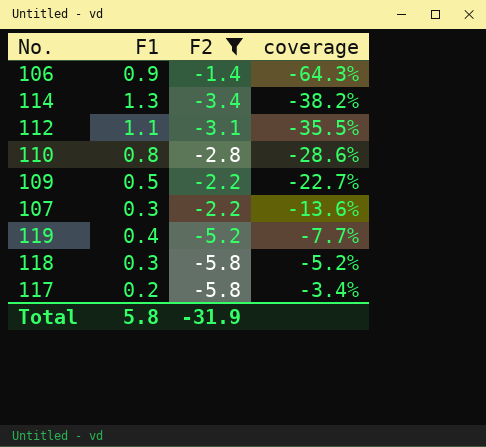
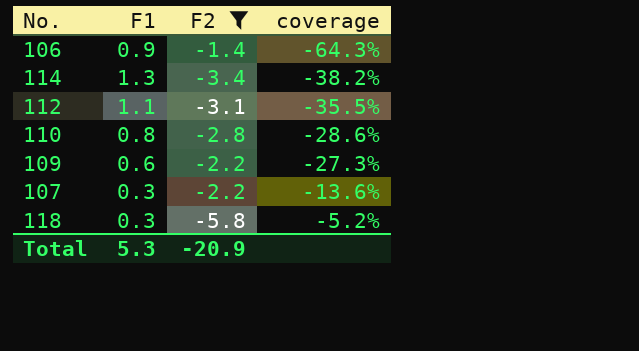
row 119: 0.4 | -5.2 | -7.7% -> none
row 117: 0.2 | -5.8 | -3.4% -> none
109 | F1: 0.5 -> 0.6
109 | coverage: -22.7% -> -27.3%
Total | F1: 5.8 -> 5.3
Total | F2: -31.9 -> -20.9

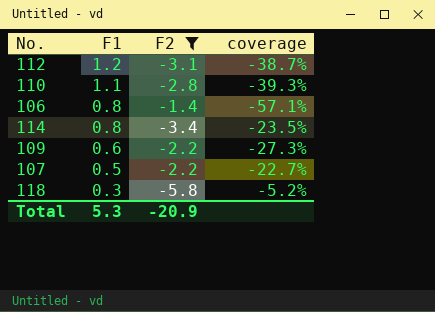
row order: coverage ascending -> F1 descending
112 | F1: 1.1 -> 1.2
112 | coverage: -35.5% -> -38.7%
110 | F1: 0.8 -> 1.1
110 | coverage: -28.6% -> -39.3%
106 | F1: 0.9 -> 0.8
106 | coverage: -64.3% -> -57.1%
114 | F1: 1.3 -> 0.8
114 | coverage: -38.2% -> -23.5%
107 | F1: 0.3 -> 0.5
107 | coverage: -13.6% -> -22.7%

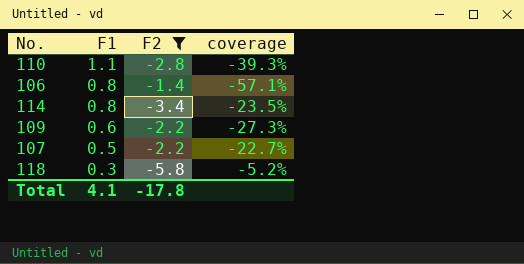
row 112: 1.2 | -3.1 | -38.7% -> none
Total | F1: 5.3 -> 4.1
Total | F2: -20.9 -> -17.8

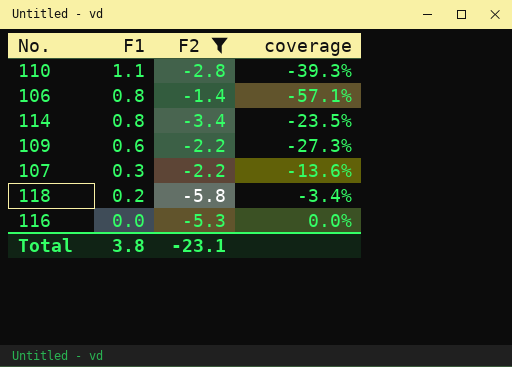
107 | F1: 0.5 -> 0.3
107 | coverage: -22.7% -> -13.6%
118 | F1: 0.3 -> 0.2
118 | coverage: -5.2% -> -3.4%
row 116: none -> 0.0 | -5.3 | 0.0%
Total | F1: 4.1 -> 3.8
Total | F2: -17.8 -> -23.1

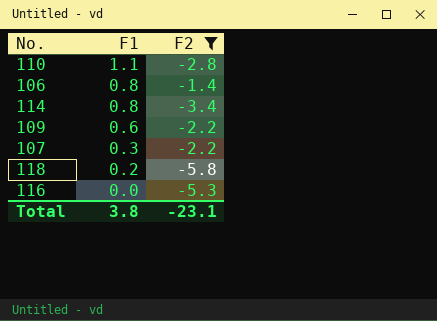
column coverage | formula: [F1] / [F2] -> none

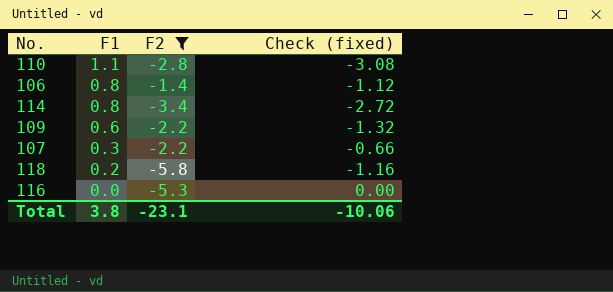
column Check (fixed) | formula: none -> [F1] * [F2]

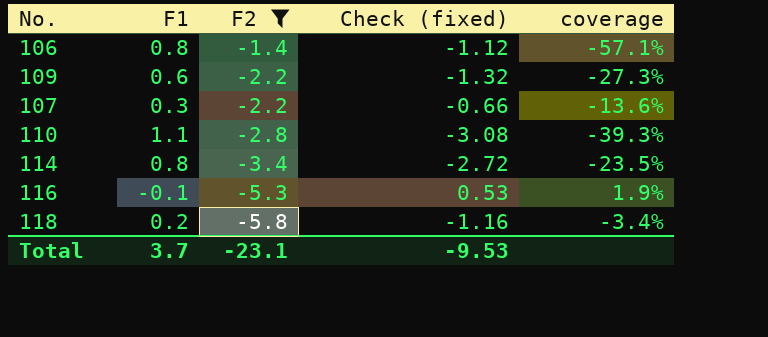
row order: F1 descending -> F2 descending
column coverage | formula: none -> [F1] / [F2]
116 | F1: 0.0 -> -0.1
116 | Check (fixed): 0.00 -> 0.53
Total | F1: 3.8 -> 3.7
Total | Check (fixed): -10.06 -> -9.53

